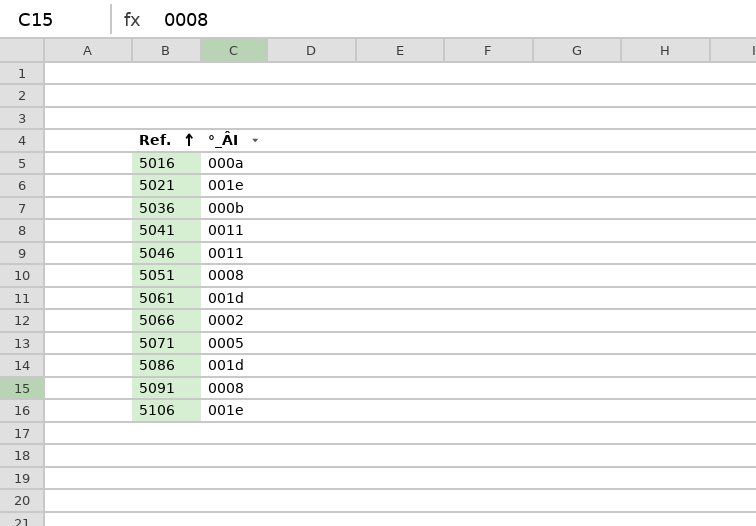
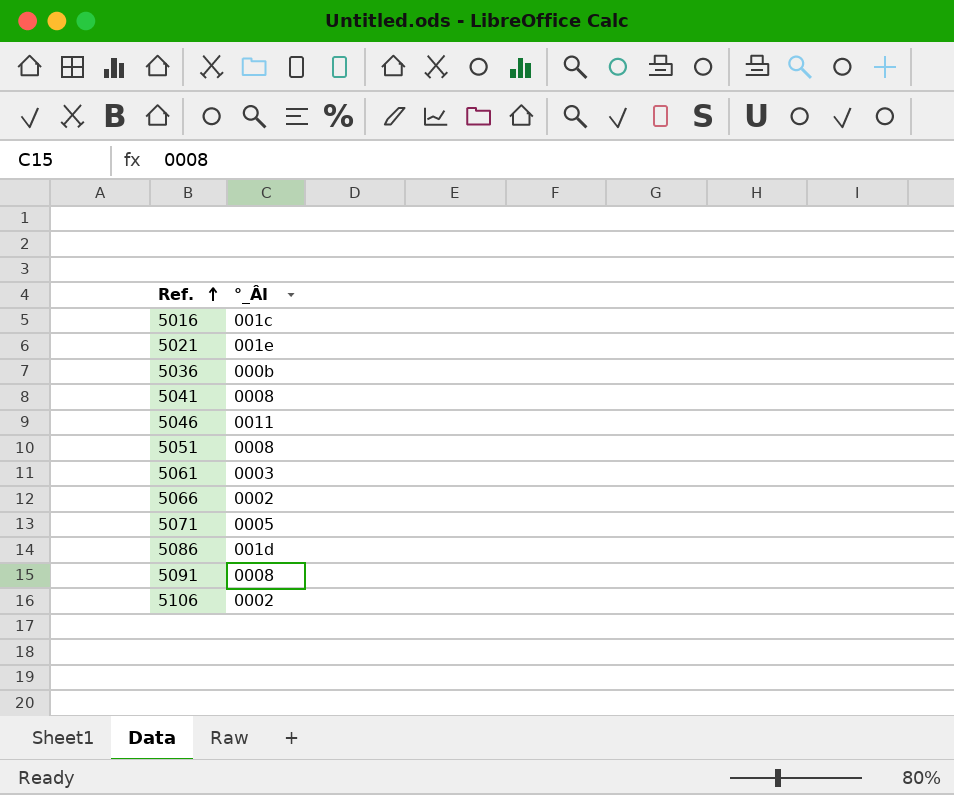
5016 | °_ÂI: 000a -> 001c
5041 | °_ÂI: 0011 -> 0008
5061 | °_ÂI: 001d -> 0003
5106 | °_ÂI: 001e -> 0002

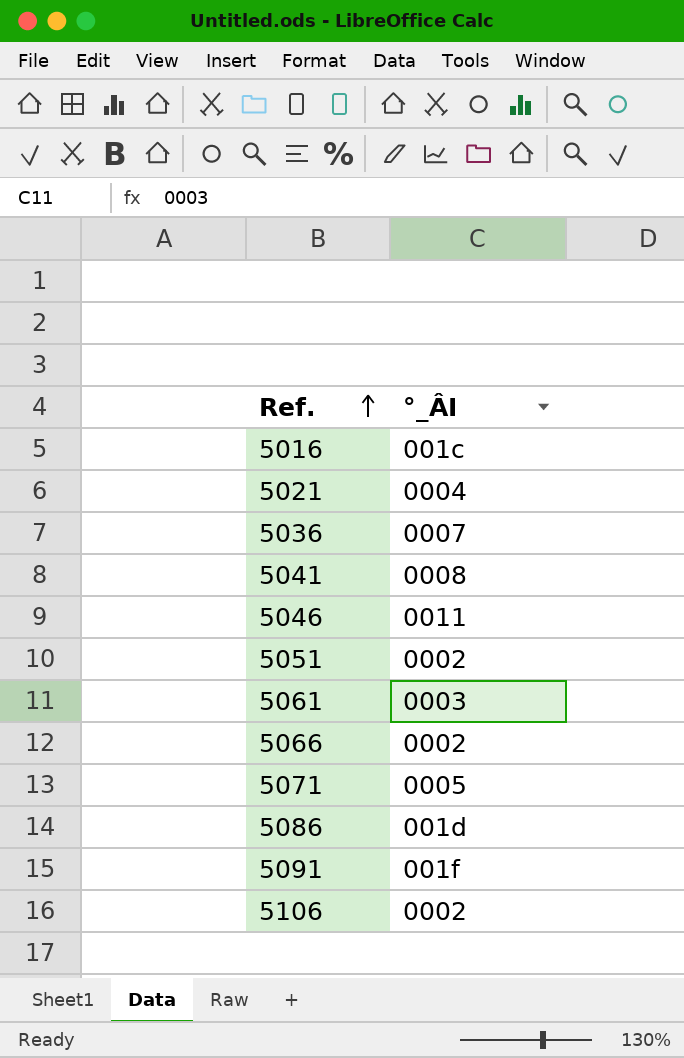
5021 | °_ÂI: 001e -> 0004
5036 | °_ÂI: 000b -> 0007
5051 | °_ÂI: 0008 -> 0002
5091 | °_ÂI: 0008 -> 001f

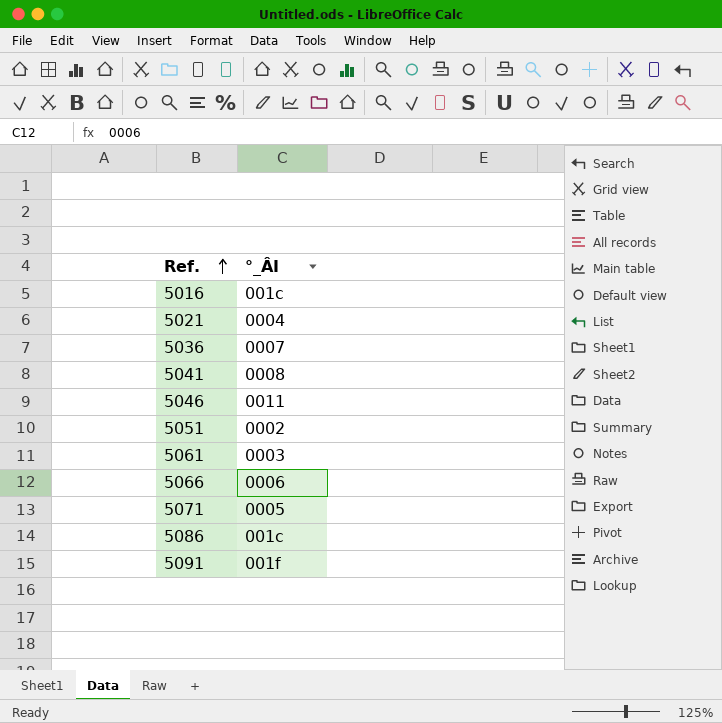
row 5106: 0002 -> none
5066 | °_ÂI: 0002 -> 0006
5086 | °_ÂI: 001d -> 001c

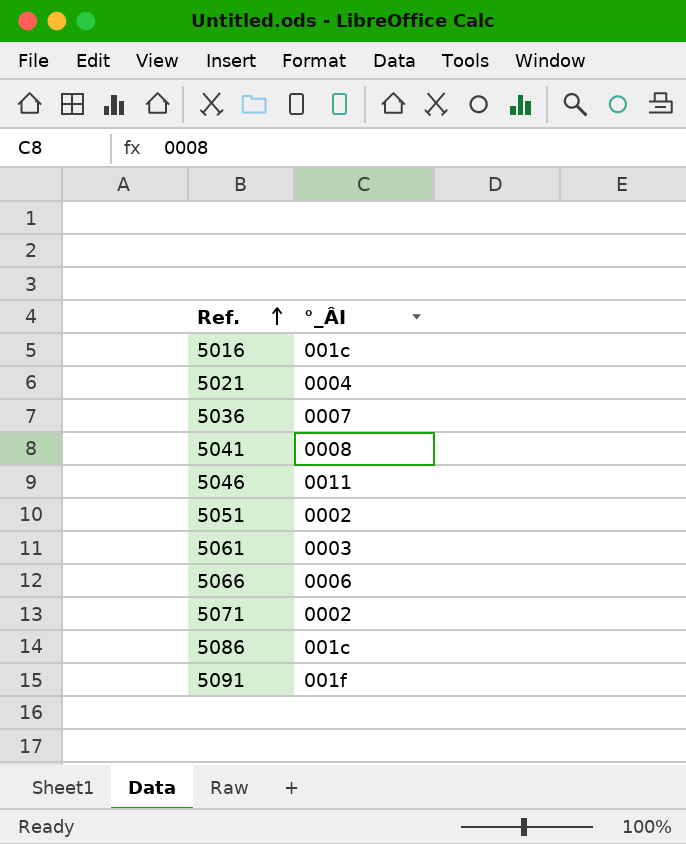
5071 | °_ÂI: 0005 -> 0002

